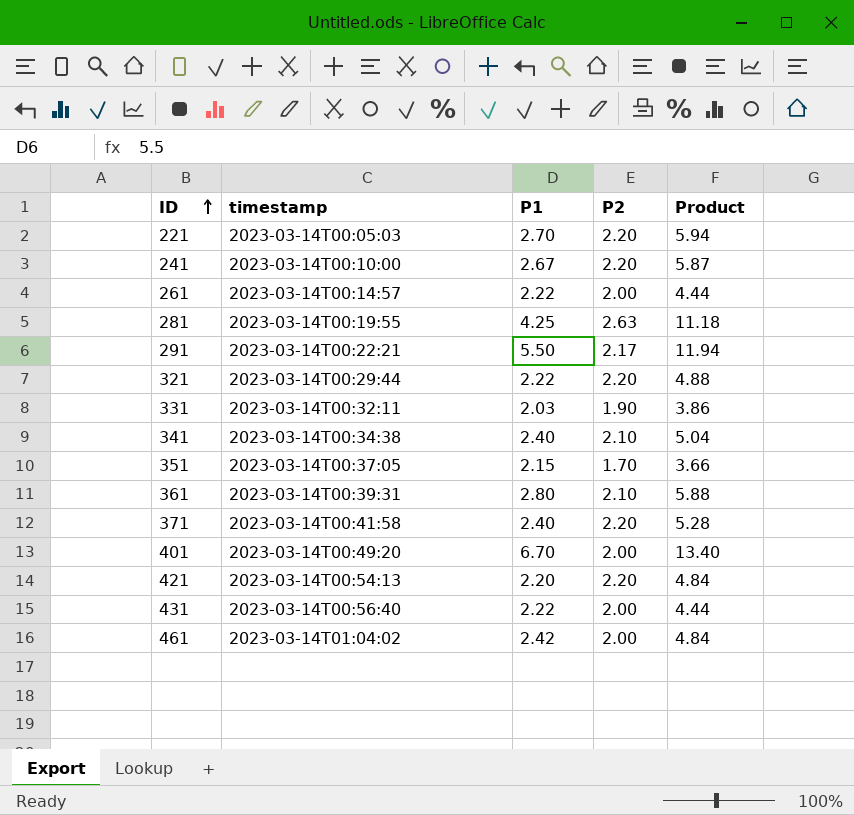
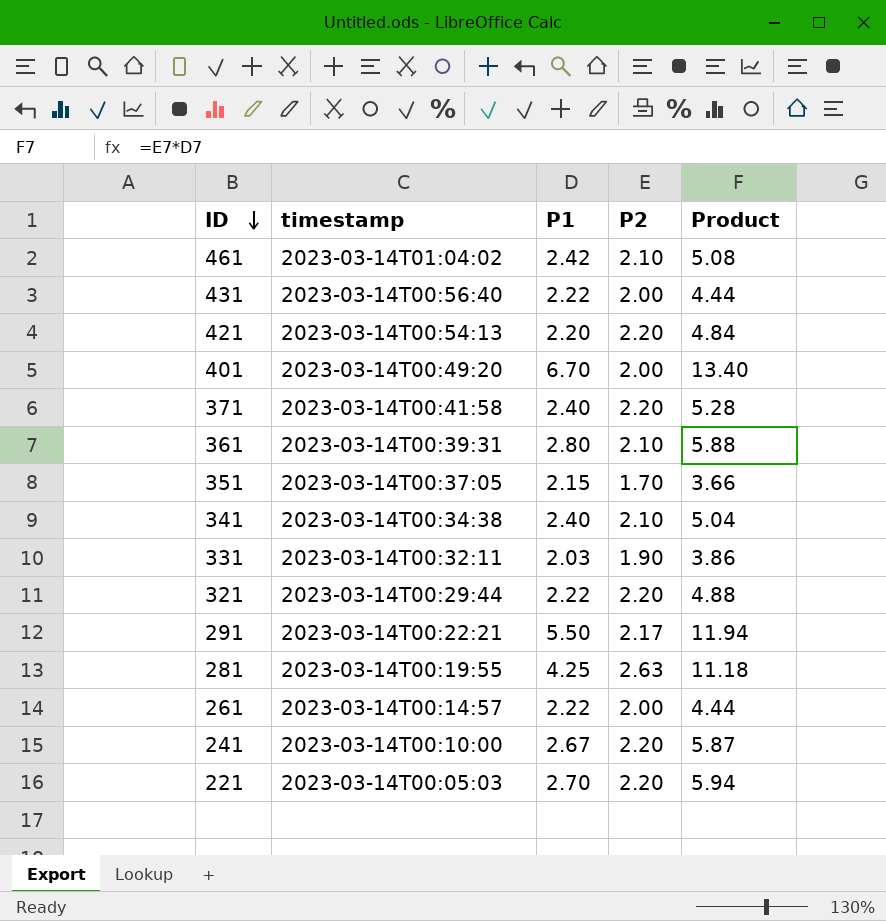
row order: ID ascending -> ID descending
461 | P2: 2.00 -> 2.10
461 | Product: 4.84 -> 5.08

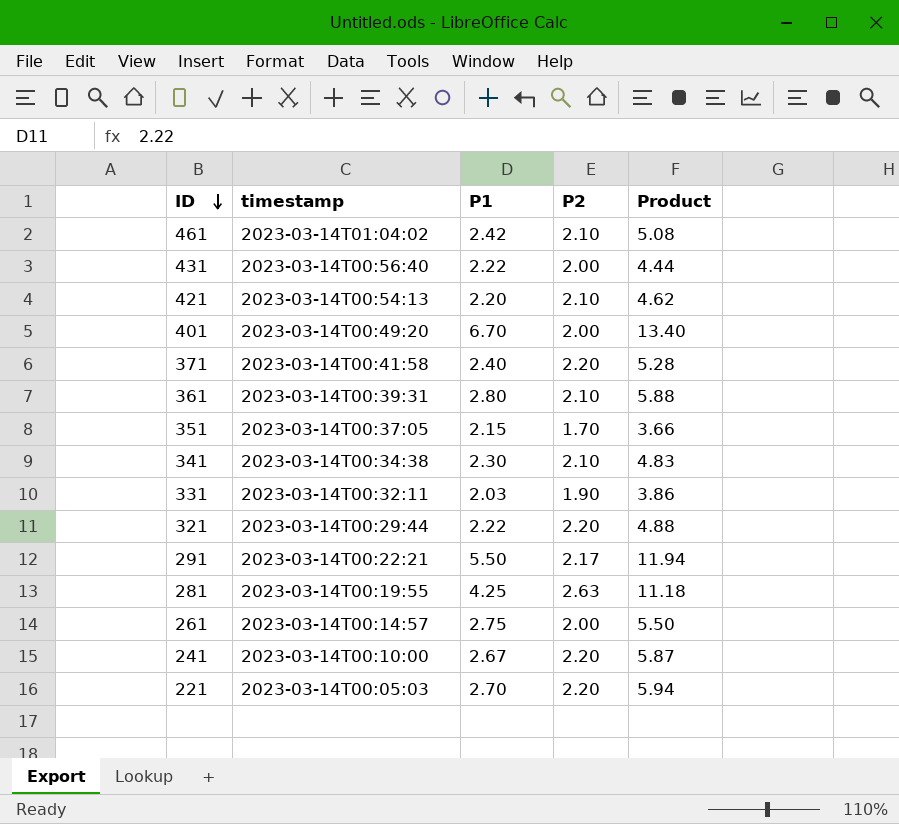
421 | P2: 2.20 -> 2.10
421 | Product: 4.84 -> 4.62
341 | P1: 2.40 -> 2.30
341 | Product: 5.04 -> 4.83
261 | P1: 2.22 -> 2.75
261 | Product: 4.44 -> 5.50

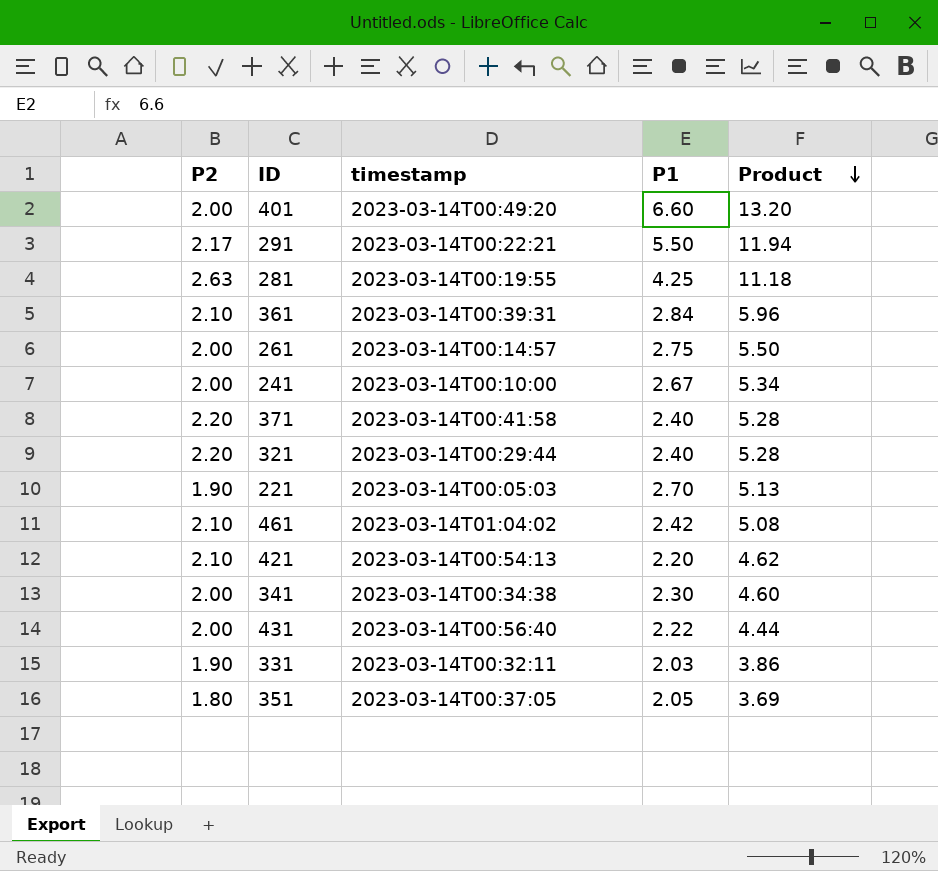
row order: ID descending -> Product descending
column P2 | position: 4 -> 1
401 | P1: 6.70 -> 6.60
401 | Product: 13.40 -> 13.20
361 | P1: 2.80 -> 2.84
361 | Product: 5.88 -> 5.96
241 | P2: 2.20 -> 2.00
241 | Product: 5.87 -> 5.34
321 | P1: 2.22 -> 2.40
321 | Product: 4.88 -> 5.28
221 | P2: 2.20 -> 1.90
221 | Product: 5.94 -> 5.13
341 | P2: 2.10 -> 2.00
341 | Product: 4.83 -> 4.60
351 | P2: 1.70 -> 1.80
351 | P1: 2.15 -> 2.05
351 | Product: 3.66 -> 3.69

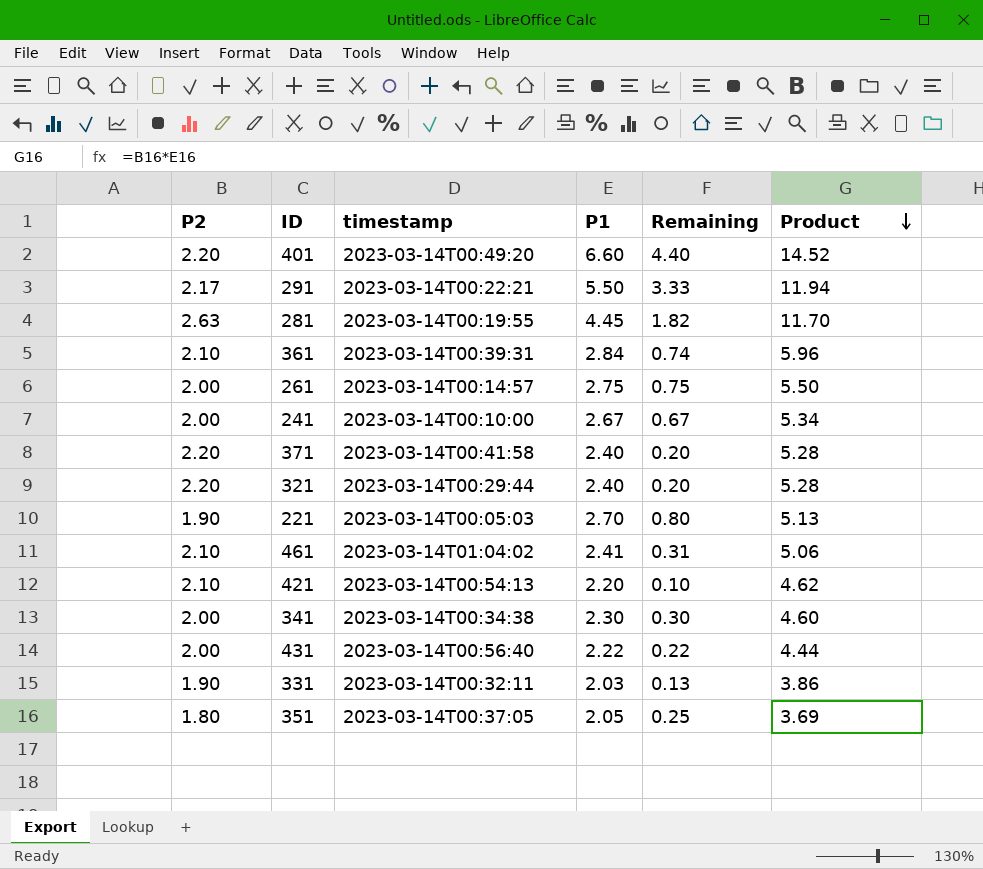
column Remaining | formula: none -> [P1] - [P2]
401 | P2: 2.00 -> 2.20
401 | Product: 13.20 -> 14.52
281 | P1: 4.25 -> 4.45
281 | Product: 11.18 -> 11.70
461 | P1: 2.42 -> 2.41
461 | Product: 5.08 -> 5.06

